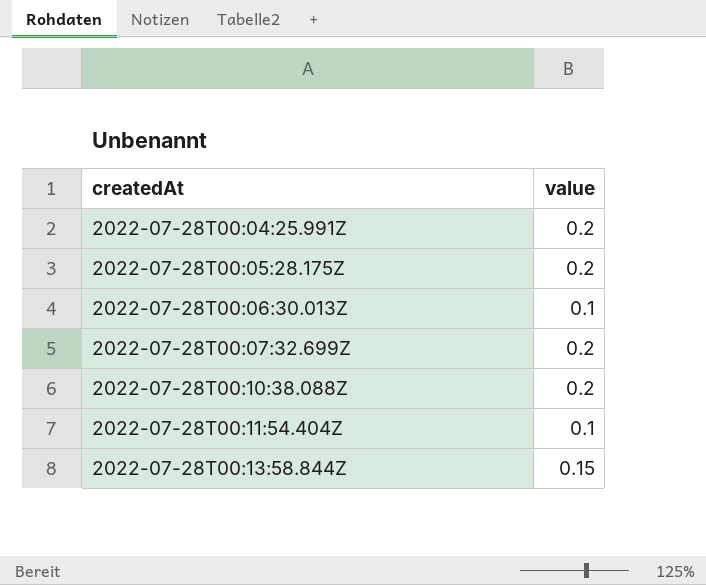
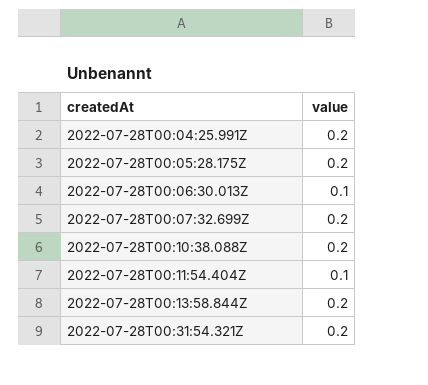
2022-07-28T00:13:58.844Z | value: 0.15 -> 0.2
row 2022-07-28T00:31:54.321Z: none -> 0.2

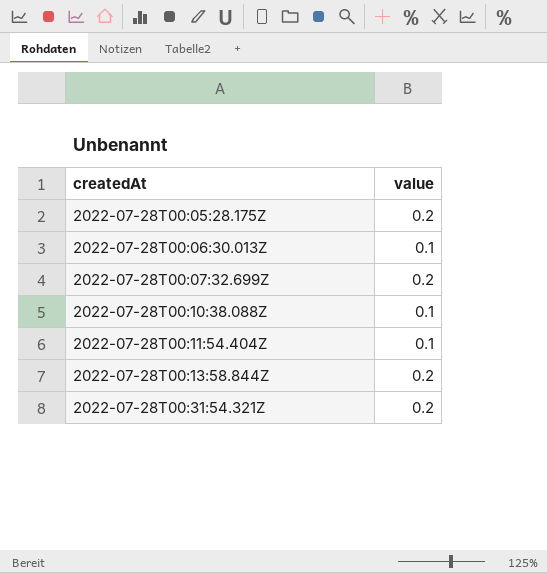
row 2022-07-28T00:04:25.991Z: 0.2 -> none
2022-07-28T00:10:38.088Z | value: 0.2 -> 0.1

